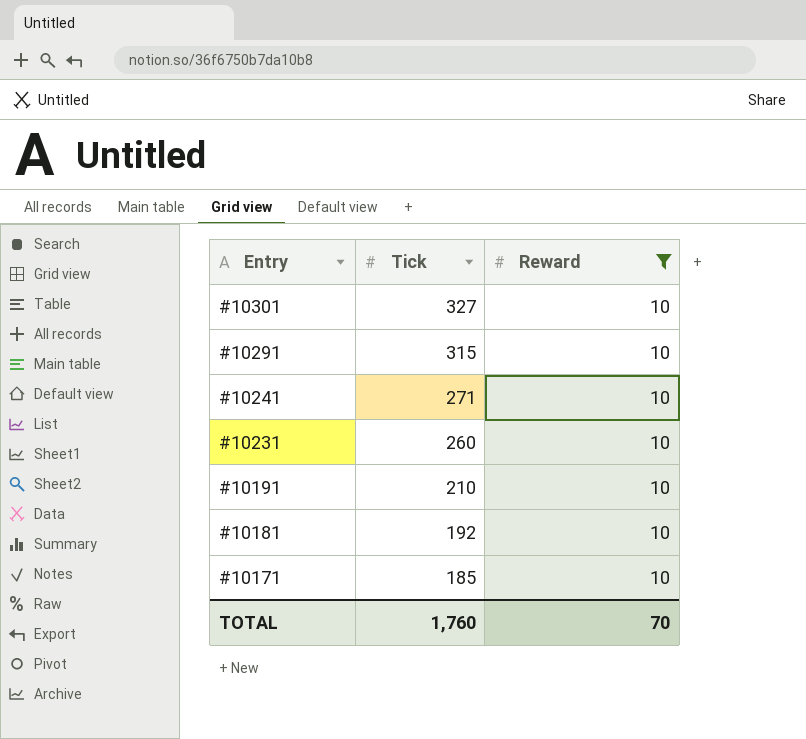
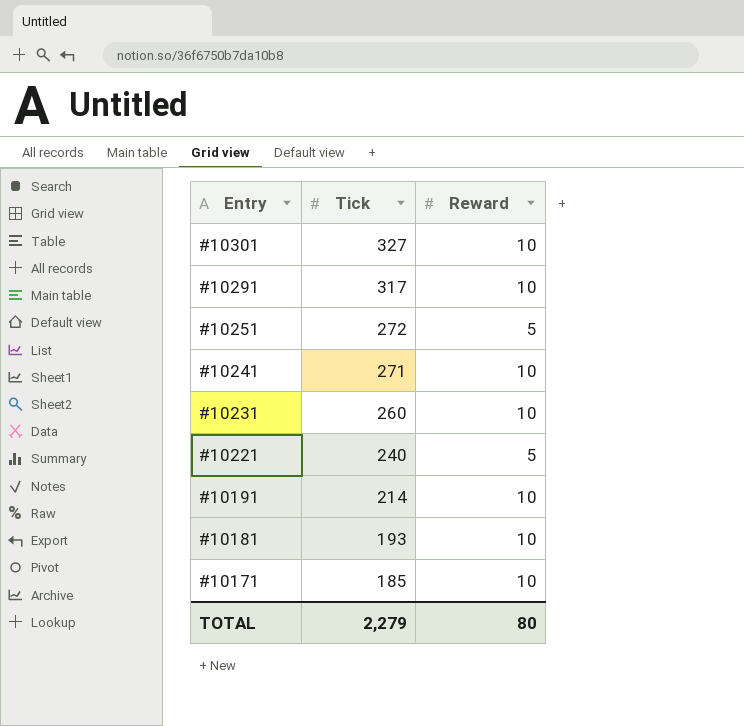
filter: Reward = 10 -> none
#10291 | Tick: 315 -> 317
#10191 | Tick: 210 -> 214
#10181 | Tick: 192 -> 193
TOTAL | Tick: 1,760 -> 2,279
TOTAL | Reward: 70 -> 80

